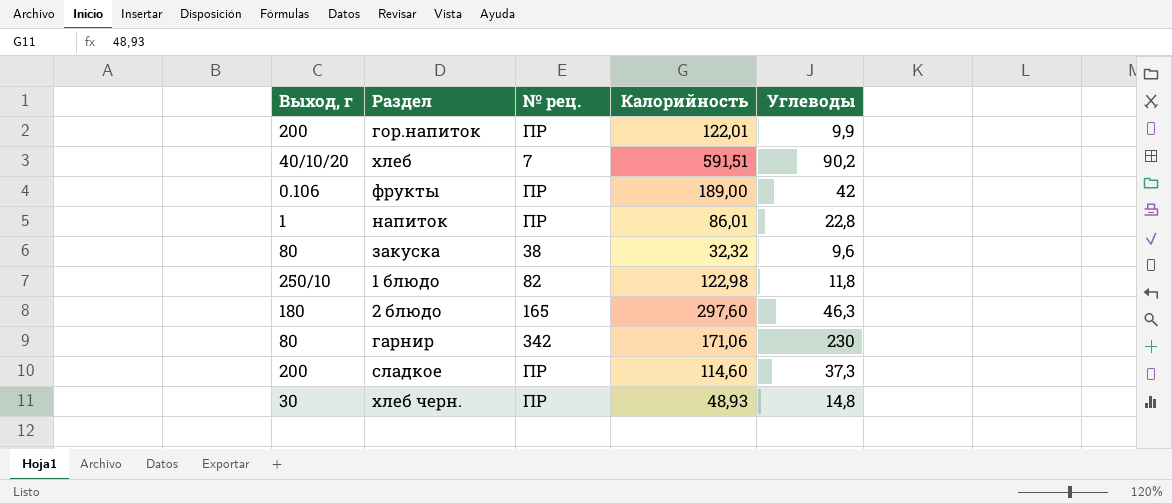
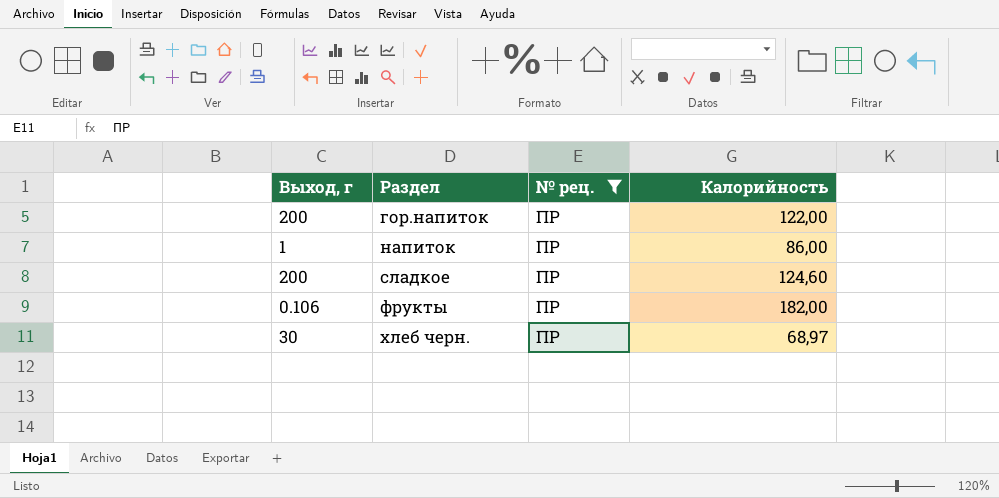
filter: none -> № рец. = ПР
row order: none -> Раздел ascending
column Углеводы | position: 5 -> none
гор.напиток | Калорийность: 122,01 -> 122,00
напиток | Калорийность: 86,01 -> 86,00
сладкое | Калорийность: 114,60 -> 124,60
фрукты | Калорийность: 189,00 -> 182,00
хлеб черн. | Калорийность: 48,93 -> 68,97

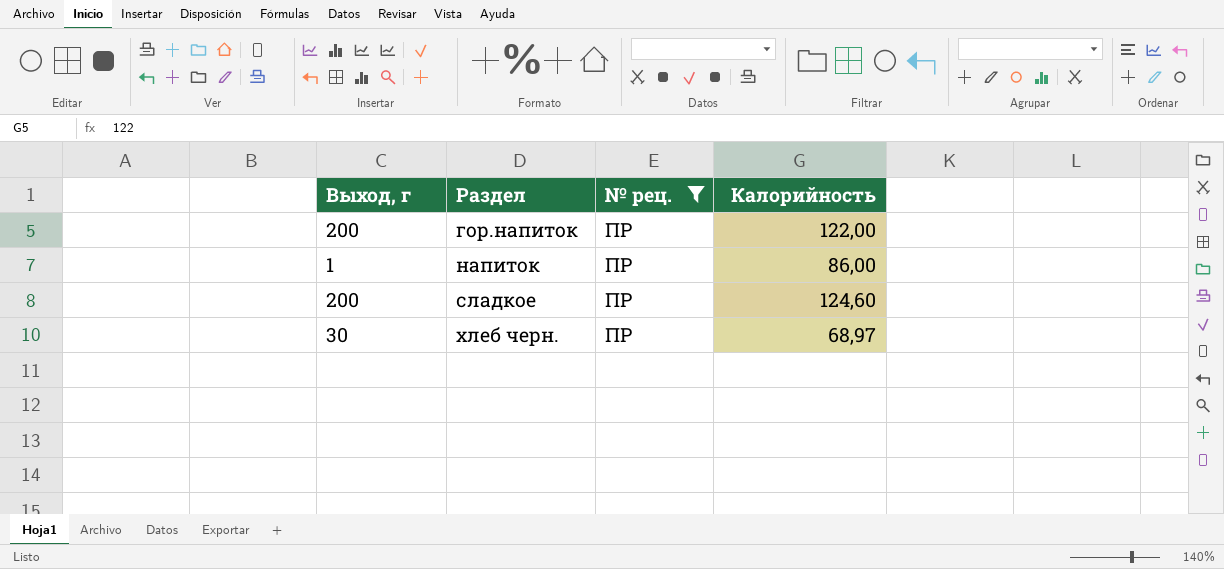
row фрукты: 0.106 | ПР | 182,00 -> none

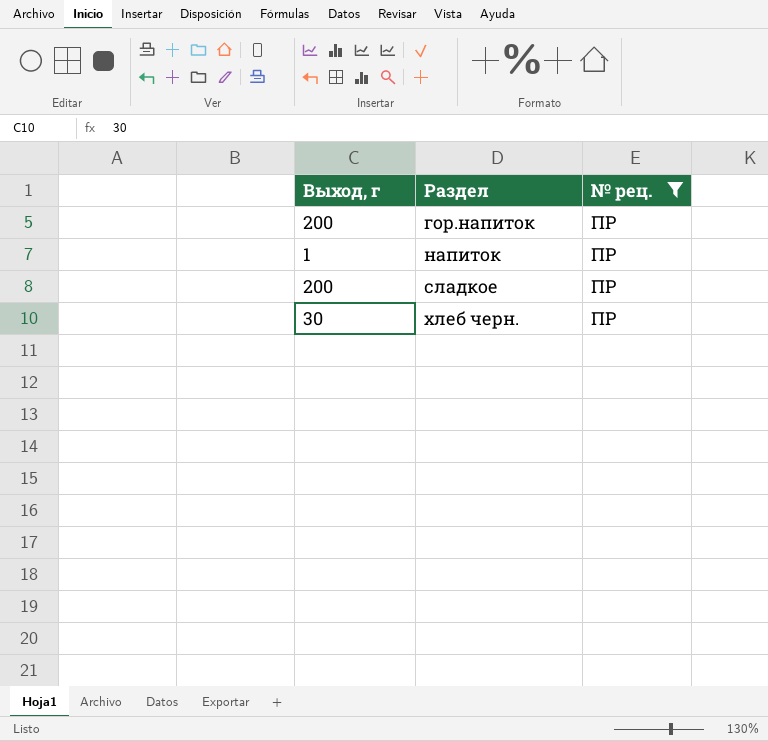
column Калорийность | position: 4 -> none

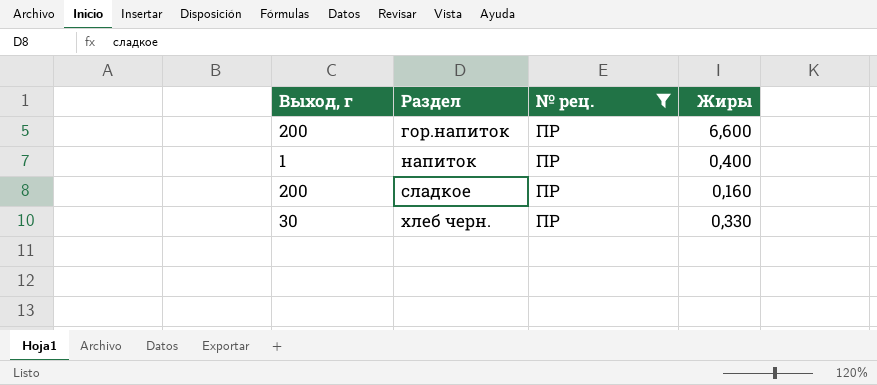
column Жиры | position: none -> 4

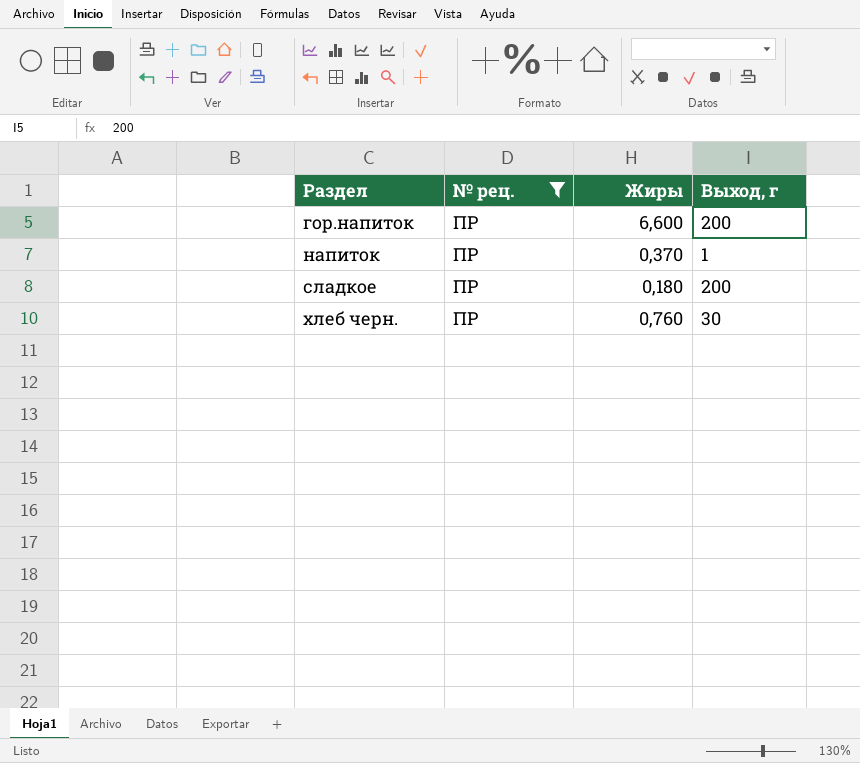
column Выход, г | position: 1 -> 4
напиток | Жиры: 0,400 -> 0,370
сладкое | Жиры: 0,160 -> 0,180
хлеб черн. | Жиры: 0,330 -> 0,760

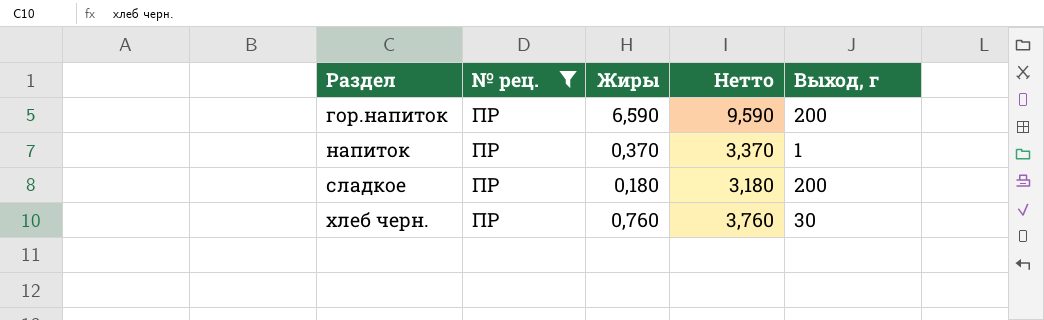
column Нетто | formula: none -> [Жиры] + 3
гор.напиток | Жиры: 6,600 -> 6,590

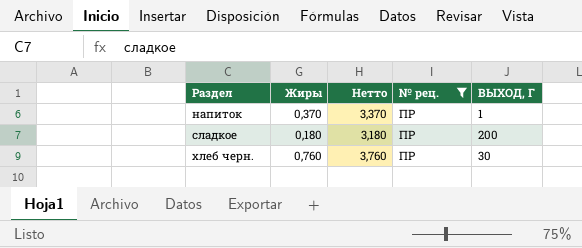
column № рец. | position: 2 -> 4
column name: Выход, г -> ВЫХОД, Г
row гор.напиток: ПР | 6,590 | 9,590 | 200 -> none

